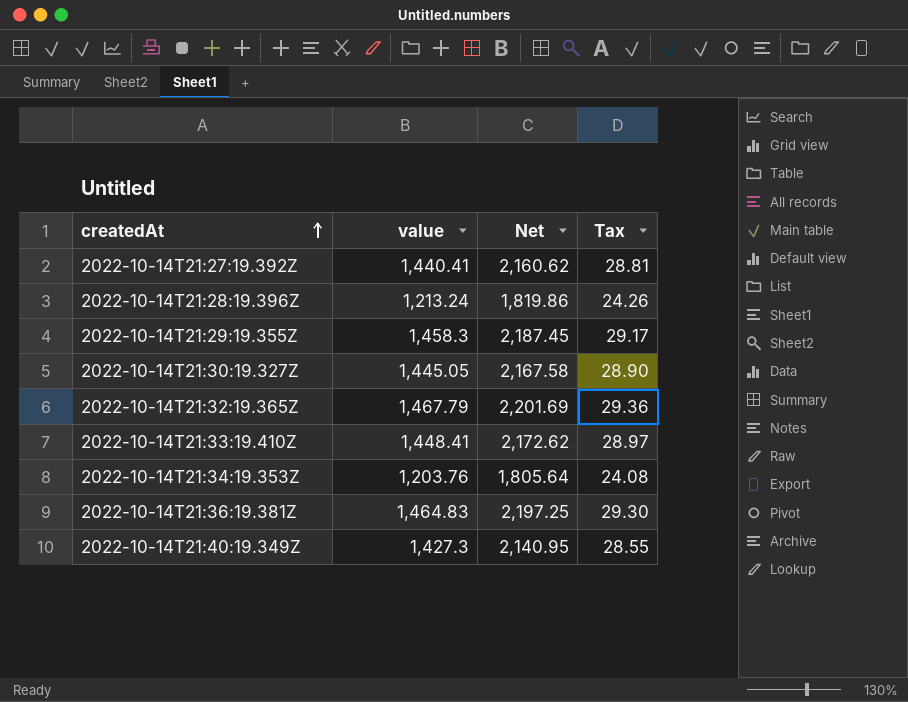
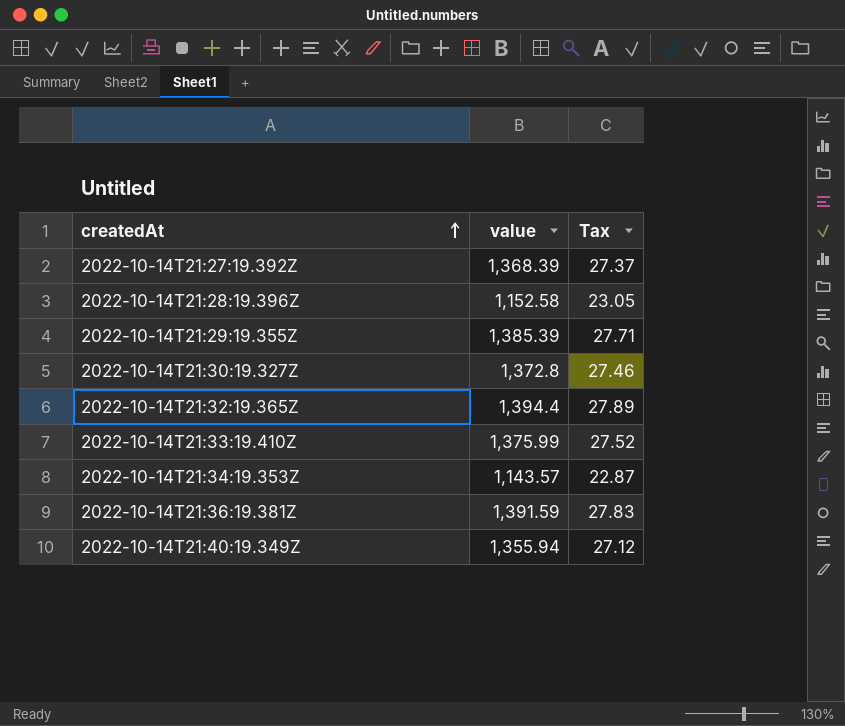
column Net | formula: [value] * 1.5 -> none
2022-10-14T21:27:19.392Z | value: 1,440.41 -> 1,368.39
2022-10-14T21:27:19.392Z | Tax: 28.81 -> 27.37
2022-10-14T21:28:19.396Z | value: 1,213.24 -> 1,152.58
2022-10-14T21:28:19.396Z | Tax: 24.26 -> 23.05
2022-10-14T21:29:19.355Z | value: 1,458.3 -> 1,385.39
2022-10-14T21:29:19.355Z | Tax: 29.17 -> 27.71
2022-10-14T21:30:19.327Z | value: 1,445.05 -> 1,372.8
2022-10-14T21:30:19.327Z | Tax: 28.90 -> 27.46
2022-10-14T21:32:19.365Z | value: 1,467.79 -> 1,394.4
2022-10-14T21:32:19.365Z | Tax: 29.36 -> 27.89
2022-10-14T21:33:19.410Z | value: 1,448.41 -> 1,375.99
2022-10-14T21:33:19.410Z | Tax: 28.97 -> 27.52
2022-10-14T21:34:19.353Z | value: 1,203.76 -> 1,143.57
2022-10-14T21:34:19.353Z | Tax: 24.08 -> 22.87
2022-10-14T21:36:19.381Z | value: 1,464.83 -> 1,391.59
2022-10-14T21:36:19.381Z | Tax: 29.30 -> 27.83
2022-10-14T21:40:19.349Z | value: 1,427.3 -> 1,355.94
2022-10-14T21:40:19.349Z | Tax: 28.55 -> 27.12

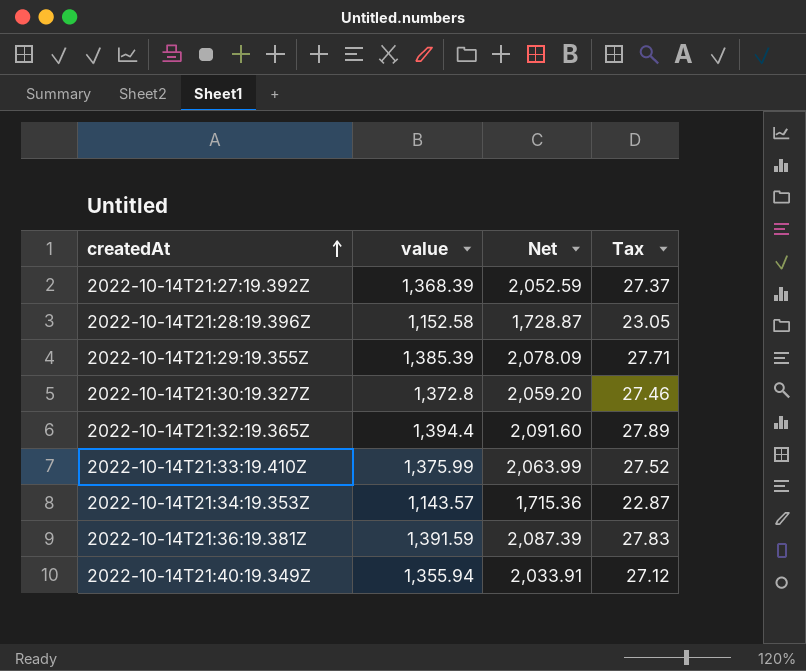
column Net | formula: none -> [value] * 1.5

